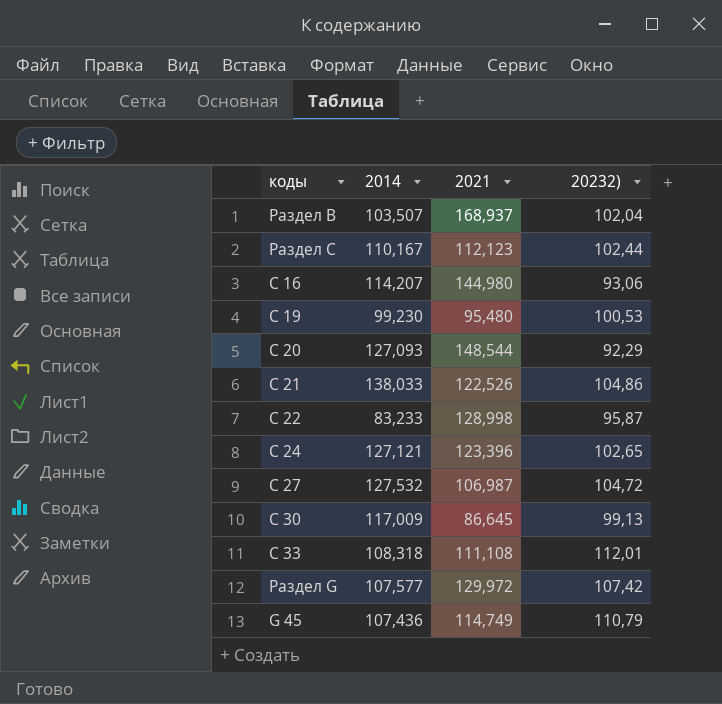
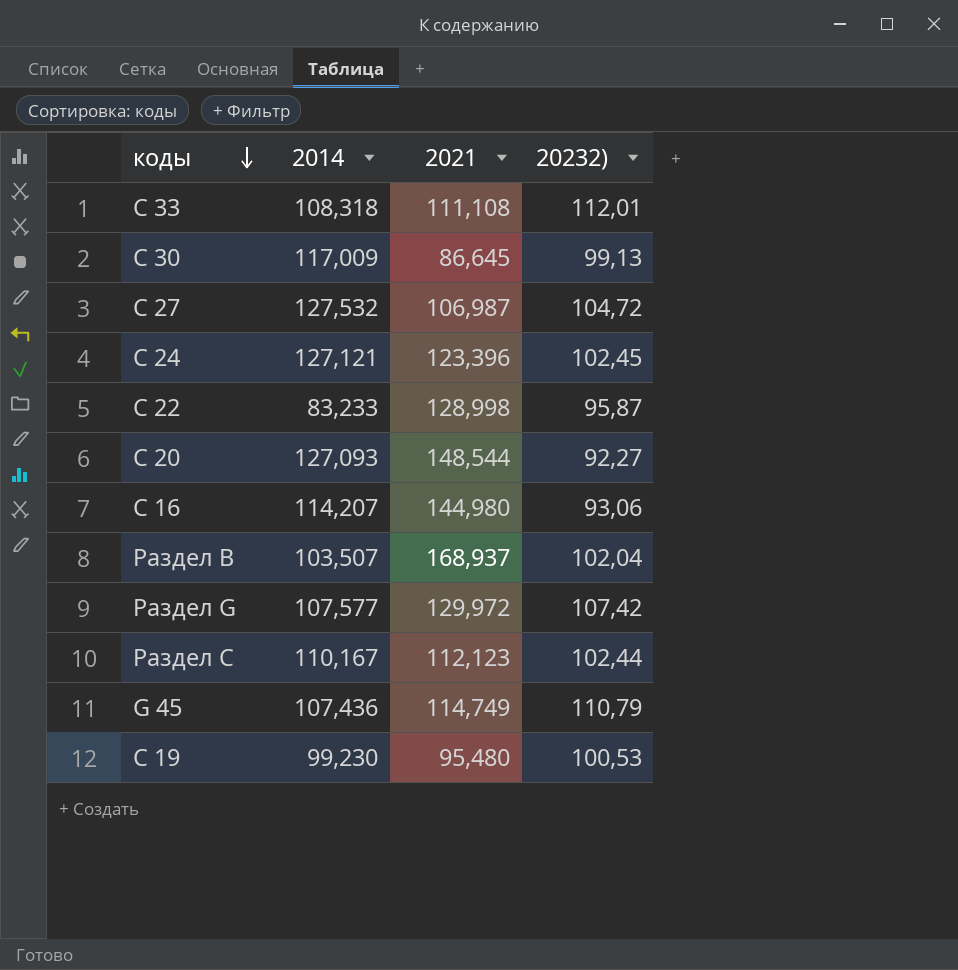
row order: none -> коды descending
row С 21: 138,033 | 122,526 | 104,86 -> none
С 24 | 20232): 102,65 -> 102,45
С 20 | 20232): 92,29 -> 92,27

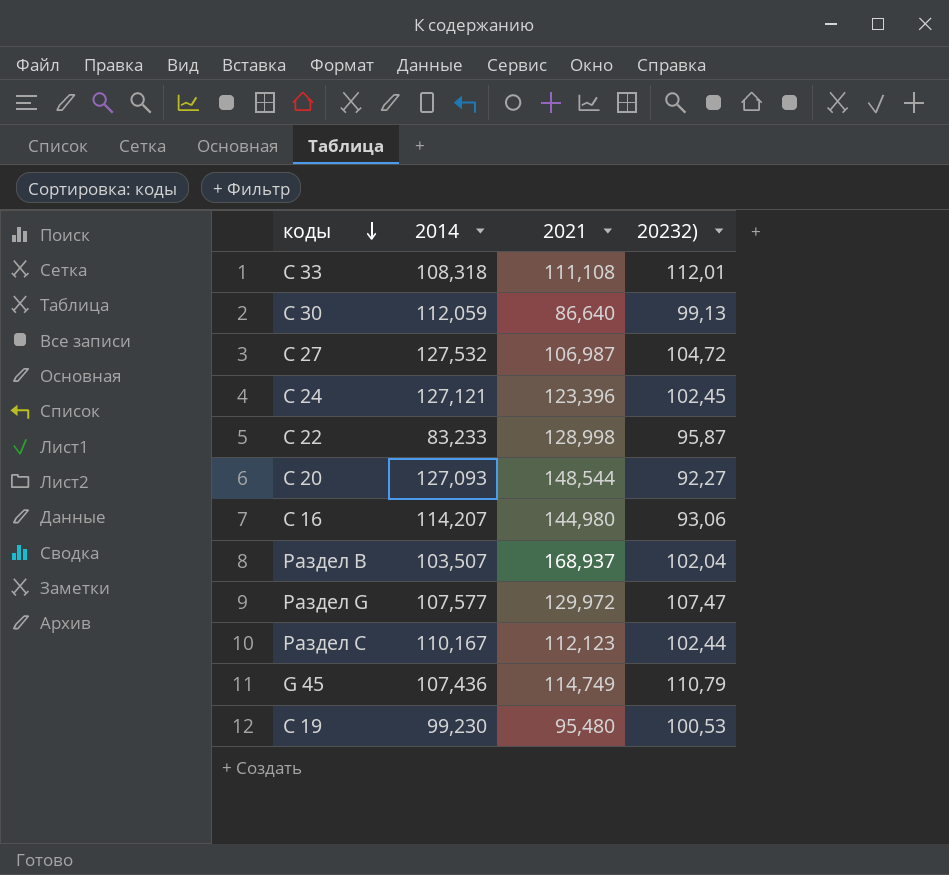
С 30 | 2014: 117,009 -> 112,059
С 30 | 2021: 86,645 -> 86,640
Раздел G | 20232): 107,42 -> 107,47

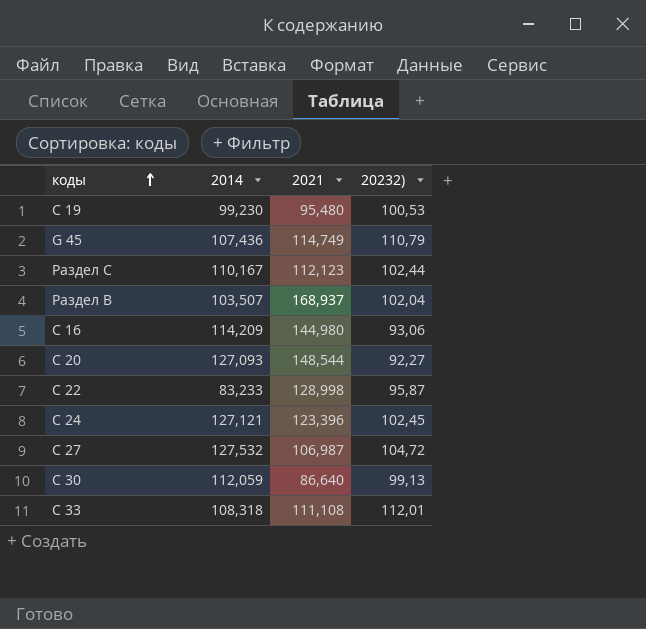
row order: коды descending -> коды ascending
row Раздел G: 107,577 | 129,972 | 107,47 -> none
С 16 | 2014: 114,207 -> 114,209

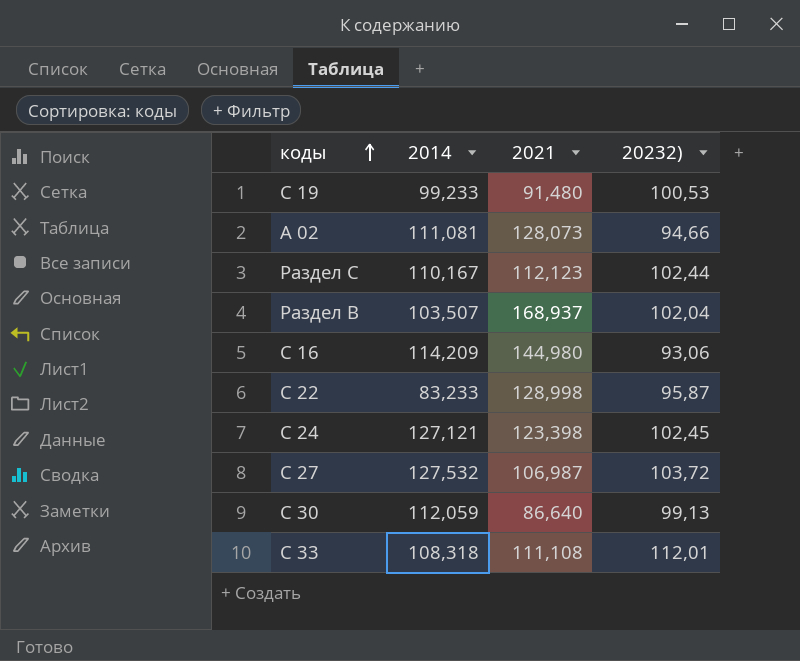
row G 45: 107,436 | 114,749 | 110,79 -> none
row С 20: 127,093 | 148,544 | 92,27 -> none
C 19 | 2014: 99,230 -> 99,233
C 19 | 2021: 95,480 -> 91,480
row А 02: none -> 111,081 | 128,073 | 94,66
С 24 | 2021: 123,396 -> 123,398
С 27 | 20232): 104,72 -> 103,72

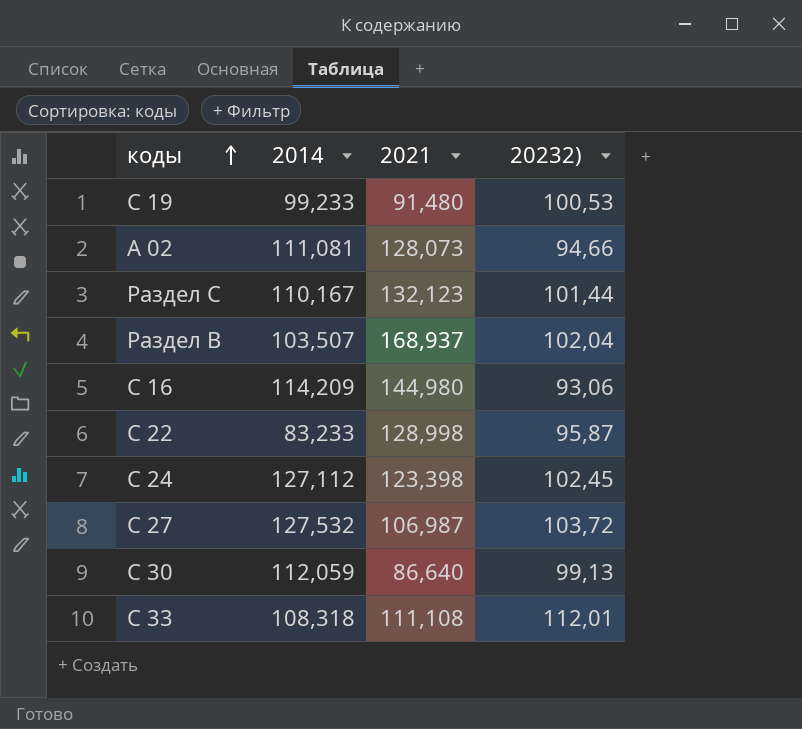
Раздел C | 2021: 112,123 -> 132,123
Раздел C | 20232): 102,44 -> 101,44
С 24 | 2014: 127,121 -> 127,112

